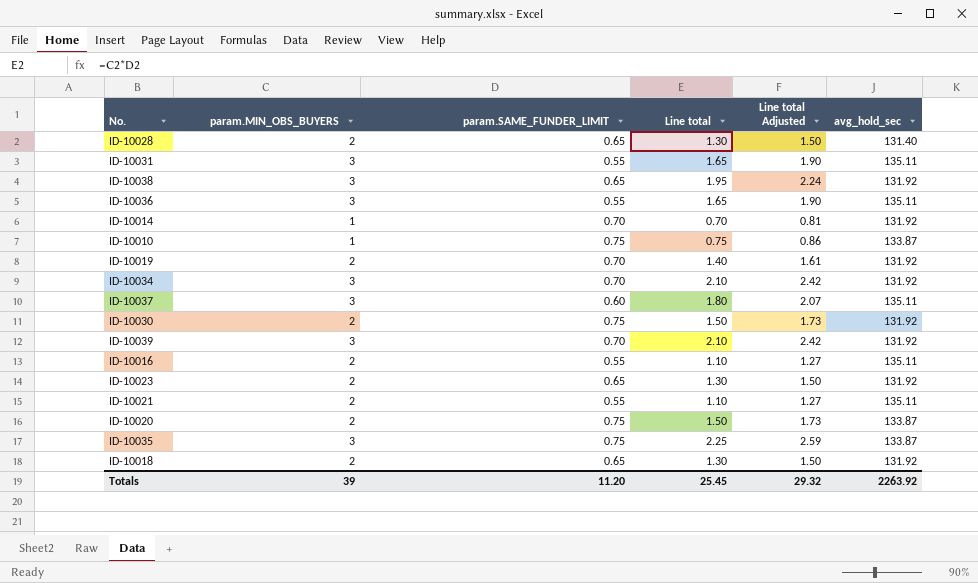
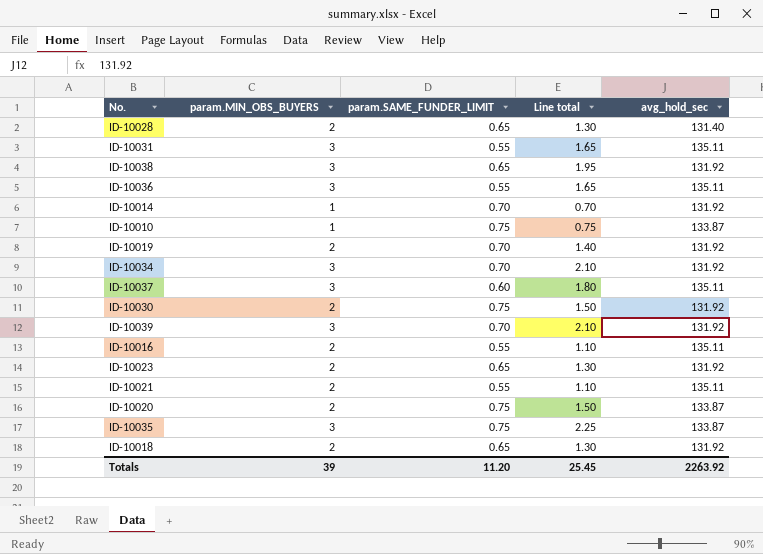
column Line total Adjusted | formula: [Line total] * 1.15 -> none

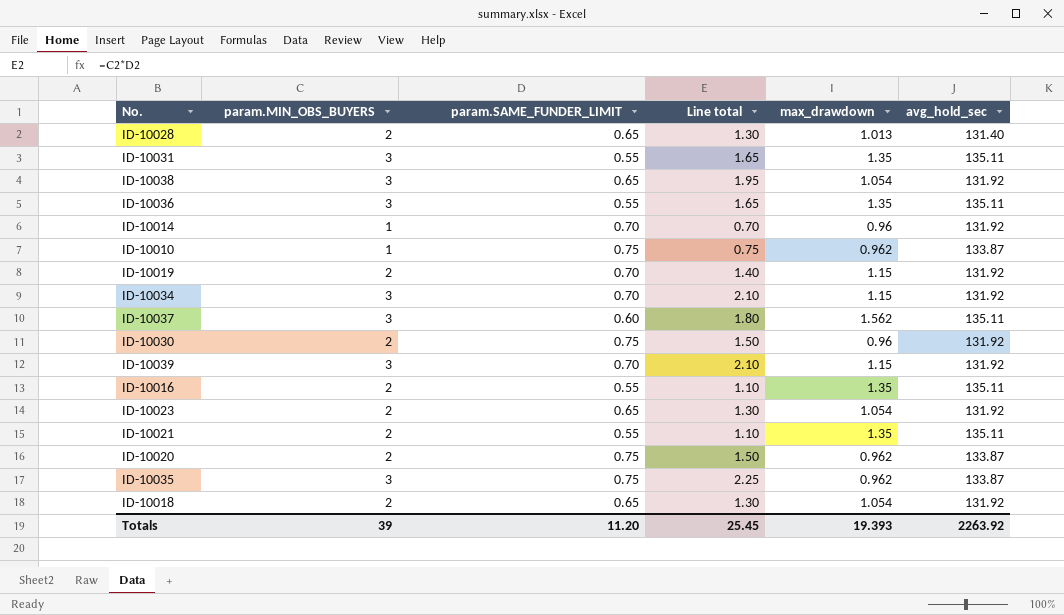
column max_drawdown | position: none -> 5

